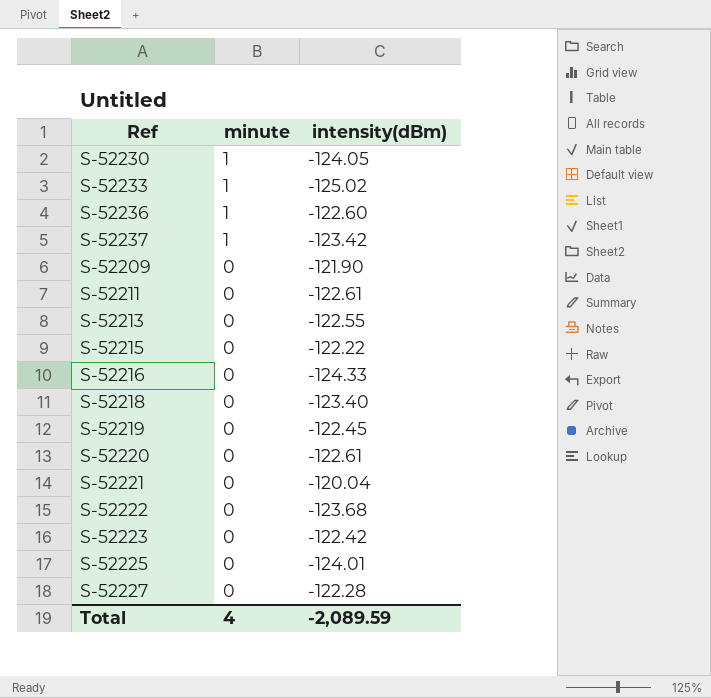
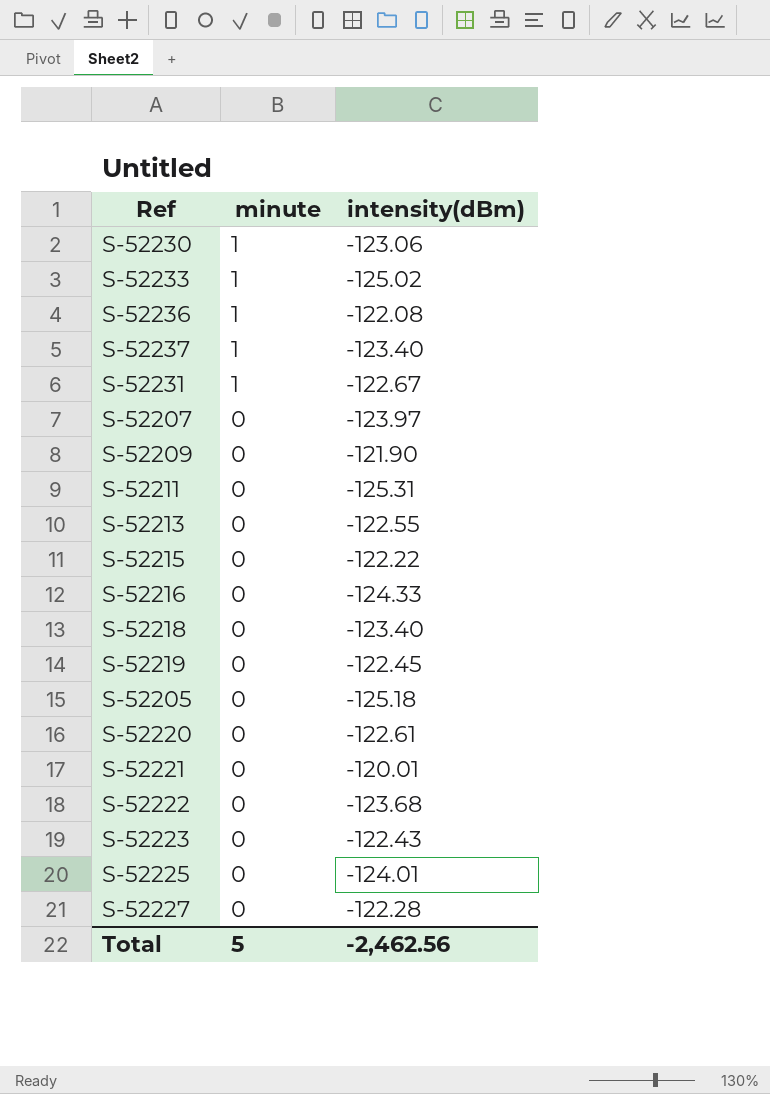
S-52230 | intensity(dBm): -124.05 -> -123.06
S-52236 | intensity(dBm): -122.60 -> -122.08
S-52237 | intensity(dBm): -123.42 -> -123.40
row S-52231: none -> 1 | -122.67
row S-52207: none -> 0 | -123.97
S-52211 | intensity(dBm): -122.61 -> -125.31
row S-52205: none -> 0 | -125.18
S-52221 | intensity(dBm): -120.04 -> -120.01
S-52223 | intensity(dBm): -122.42 -> -122.43
Total | minute: 4 -> 5
Total | intensity(dBm): -2,089.59 -> -2,462.56

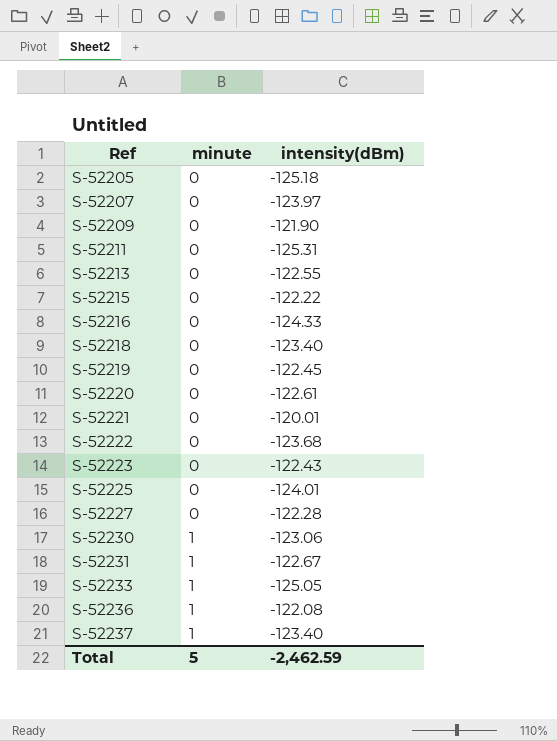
row order: minute descending -> Ref ascending
S-52233 | intensity(dBm): -125.02 -> -125.05
Total | intensity(dBm): -2,462.56 -> -2,462.59

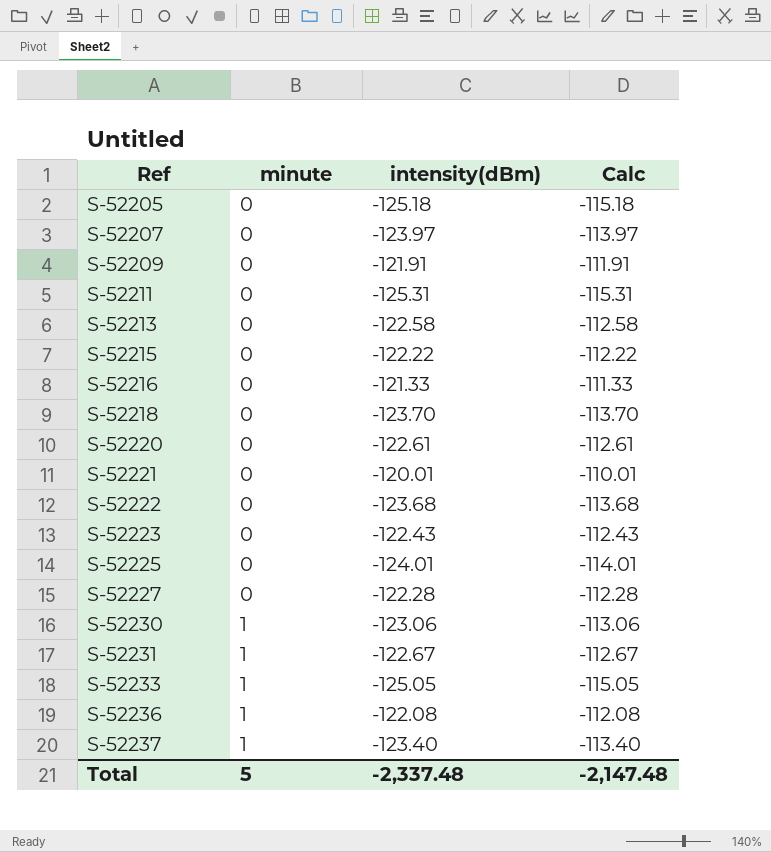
column Calc | formula: none -> [intensity(dBm)] + 10
row S-52219: 0 | -122.45 -> none
S-52209 | intensity(dBm): -121.90 -> -121.91
S-52213 | intensity(dBm): -122.55 -> -122.58
S-52216 | intensity(dBm): -124.33 -> -121.33
S-52218 | intensity(dBm): -123.40 -> -123.70
Total | intensity(dBm): -2,462.59 -> -2,337.48

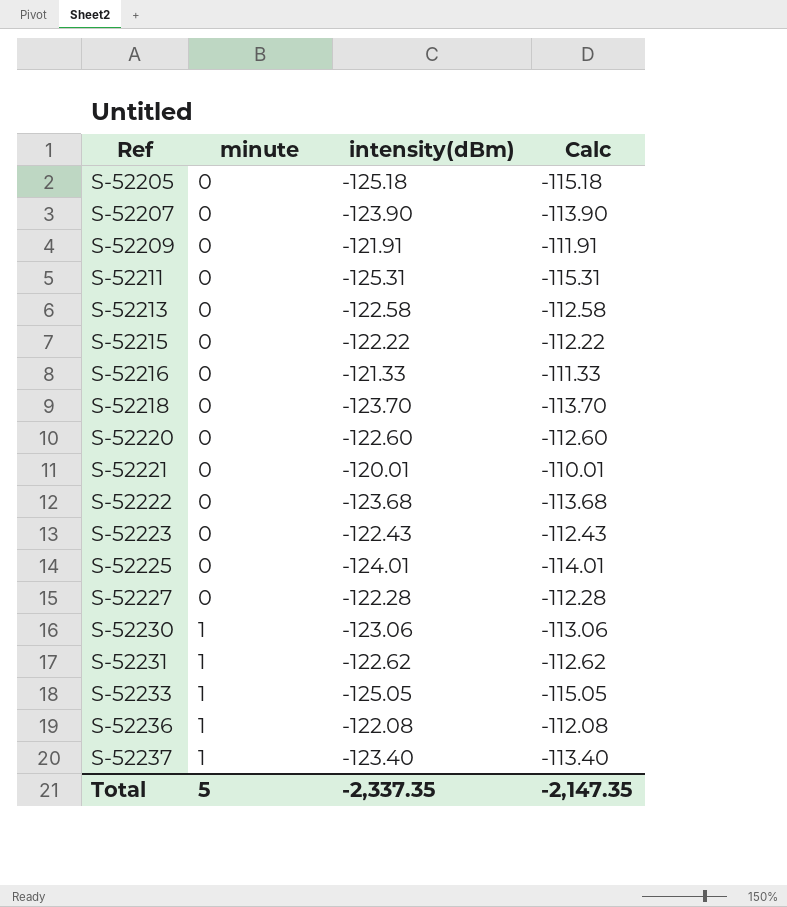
S-52207 | intensity(dBm): -123.97 -> -123.90
S-52207 | Calc: -113.97 -> -113.90
S-52220 | intensity(dBm): -122.61 -> -122.60
S-52220 | Calc: -112.61 -> -112.60
S-52231 | intensity(dBm): -122.67 -> -122.62
S-52231 | Calc: -112.67 -> -112.62
Total | intensity(dBm): -2,337.48 -> -2,337.35
Total | Calc: -2,147.48 -> -2,147.35

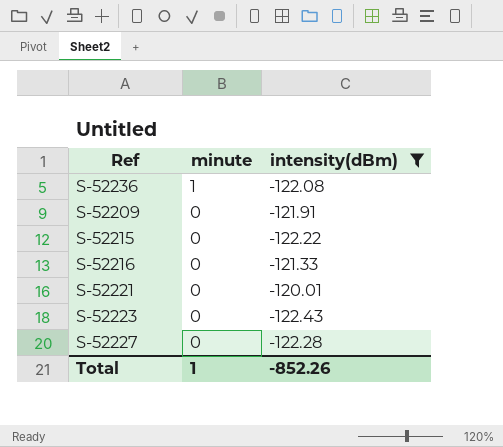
filter: none -> intensity(dBm) >= -122.43
row order: Ref ascending -> minute descending
column Calc | formula: [intensity(dBm)] + 10 -> none
Total | minute: 5 -> 1
Total | intensity(dBm): -2,337.35 -> -852.26

